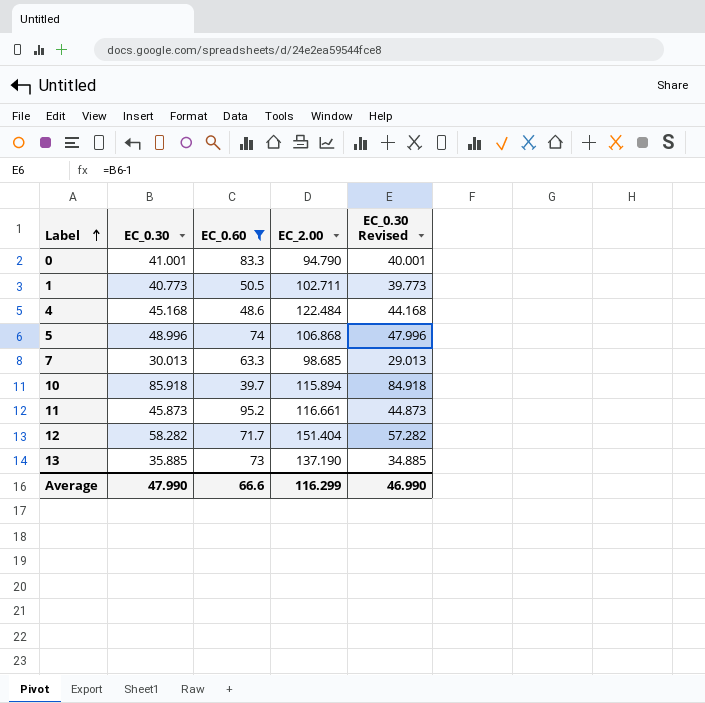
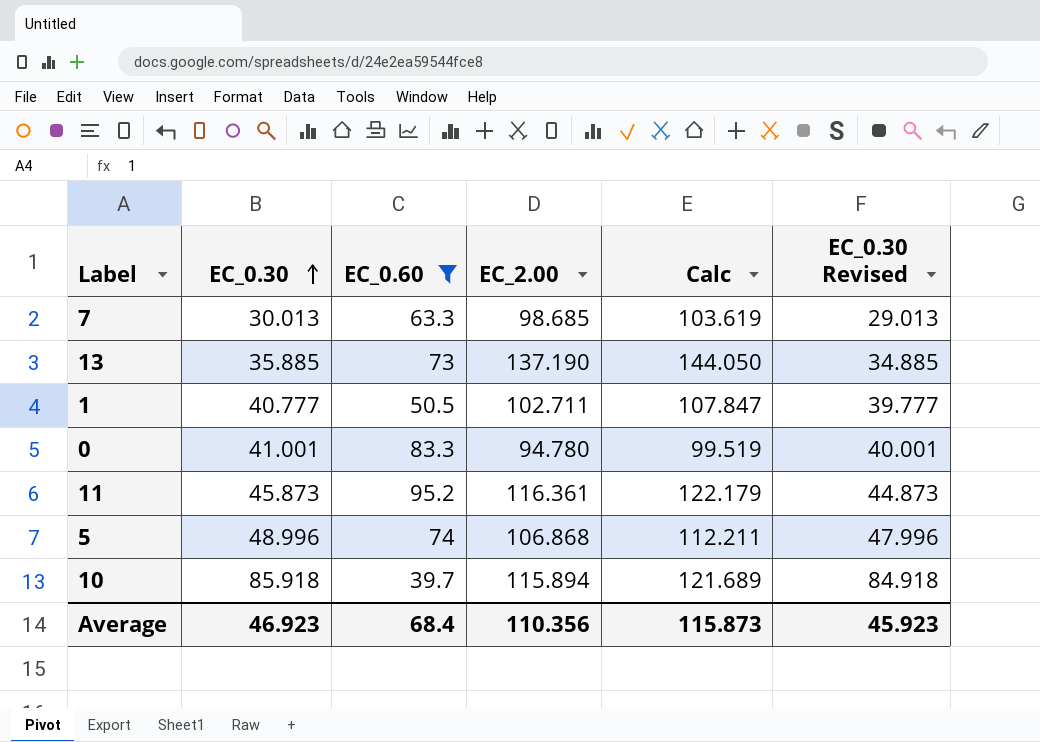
row order: Label ascending -> EC_0.30 ascending
column Calc | formula: none -> [EC_2.00] * 1.05
row 4: 45.168 | 48.6 | 122.484 | 44.168 -> none
row 12: 58.282 | 71.7 | 151.404 | 57.282 -> none
1 | EC_0.30: 40.773 -> 40.777
1 | EC_0.30 Revised: 39.773 -> 39.777
0 | EC_2.00: 94.790 -> 94.780
11 | EC_2.00: 116.661 -> 116.361
Average | EC_0.30: 47.990 -> 46.923
Average | EC_0.60: 66.6 -> 68.4
Average | EC_2.00: 116.299 -> 110.356
Average | EC_0.30 Revised: 46.990 -> 45.923

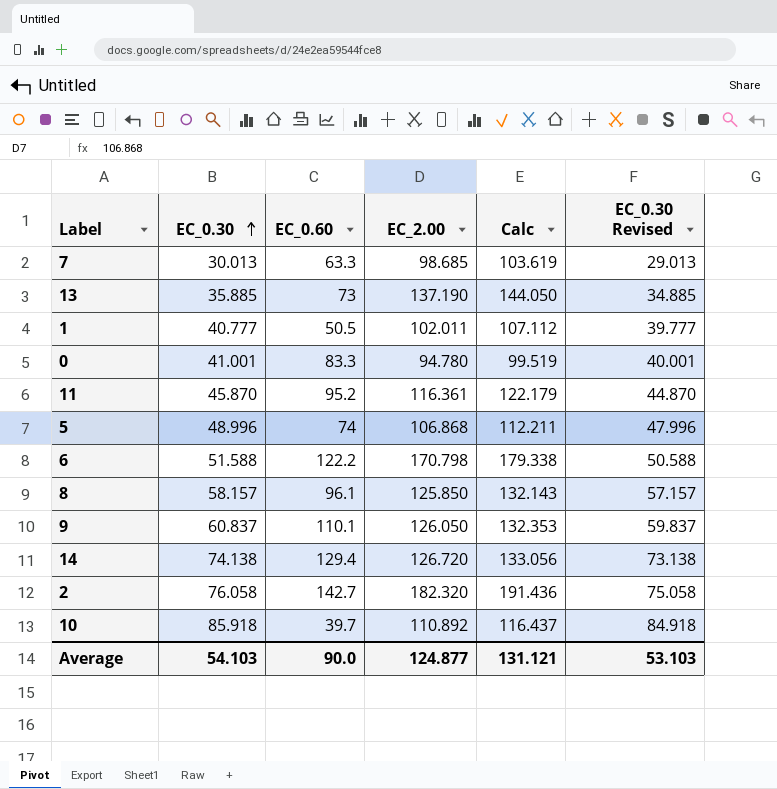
filter: EC_0.60 <= 95.2 -> none
1 | EC_2.00: 102.711 -> 102.011
1 | Calc: 107.847 -> 107.112
11 | EC_0.30: 45.873 -> 45.870
11 | EC_0.30 Revised: 44.873 -> 44.870
10 | EC_2.00: 115.894 -> 110.892
10 | Calc: 121.689 -> 116.437
Average | EC_0.30: 46.923 -> 54.103
Average | EC_0.60: 68.4 -> 90.0
Average | EC_2.00: 110.356 -> 124.877
Average | Calc: 115.873 -> 131.121
Average | EC_0.30 Revised: 45.923 -> 53.103

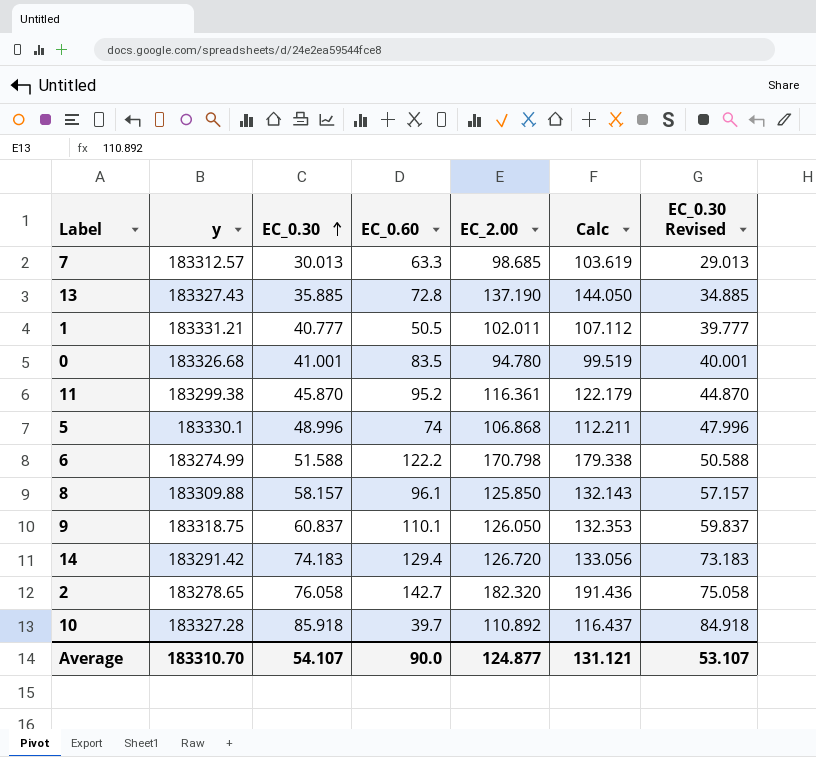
column y | position: none -> 2
13 | EC_0.60: 73 -> 72.8
0 | EC_0.60: 83.3 -> 83.5
14 | EC_0.30: 74.138 -> 74.183
14 | EC_0.30 Revised: 73.138 -> 73.183
Average | EC_0.30: 54.103 -> 54.107
Average | EC_0.30 Revised: 53.103 -> 53.107

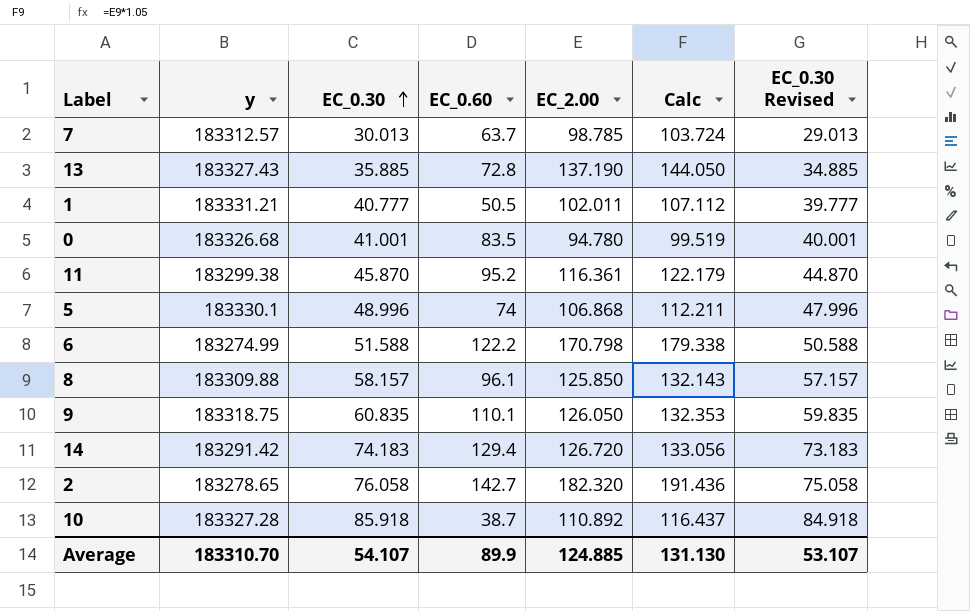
7 | EC_0.60: 63.3 -> 63.7
7 | EC_2.00: 98.685 -> 98.785
7 | Calc: 103.619 -> 103.724
9 | EC_0.30: 60.837 -> 60.835
9 | EC_0.30 Revised: 59.837 -> 59.835
10 | EC_0.60: 39.7 -> 38.7
Average | EC_0.60: 90.0 -> 89.9
Average | EC_2.00: 124.877 -> 124.885
Average | Calc: 131.121 -> 131.130

